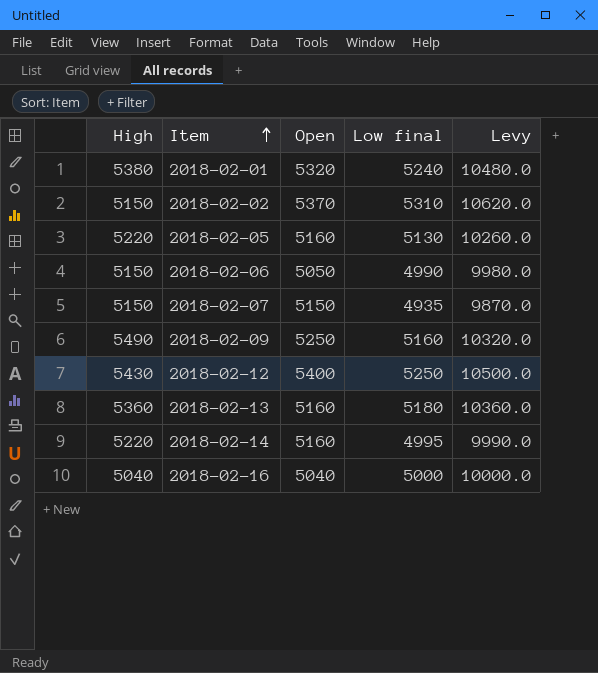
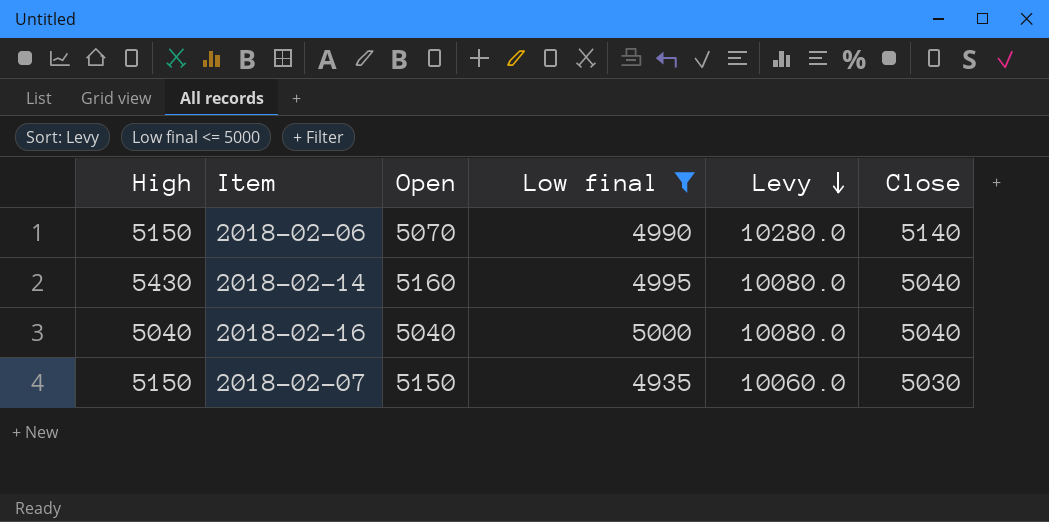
filter: none -> Low final <= 5000
row order: Item ascending -> Levy descending
column Levy | formula: [Low final] * 2 -> [Close] * 2
column Close | position: none -> 6
2018-02-06 | Open: 5050 -> 5070
2018-02-14 | High: 5220 -> 5430

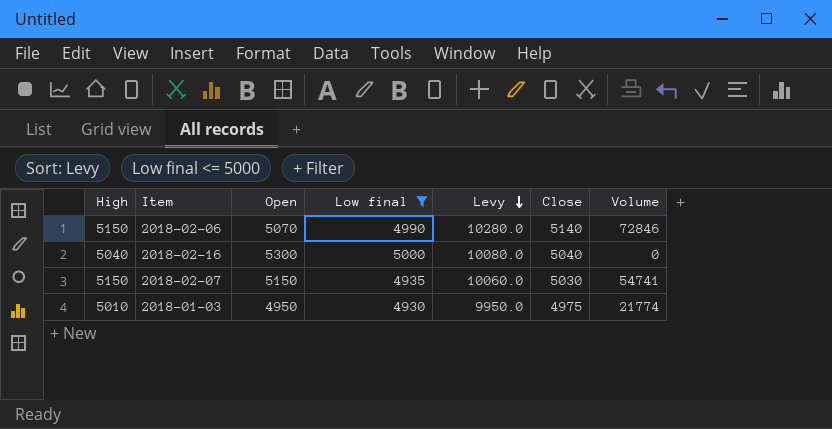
column Volume | position: none -> 7
row 2018-02-14: 5430 | 5160 | 4995 | 10080.0 | 5040 -> none
2018-02-16 | Open: 5040 -> 5300
row 2018-01-03: none -> 5010 | 4950 | 4930 | 9950.0 | 4975 | 21774

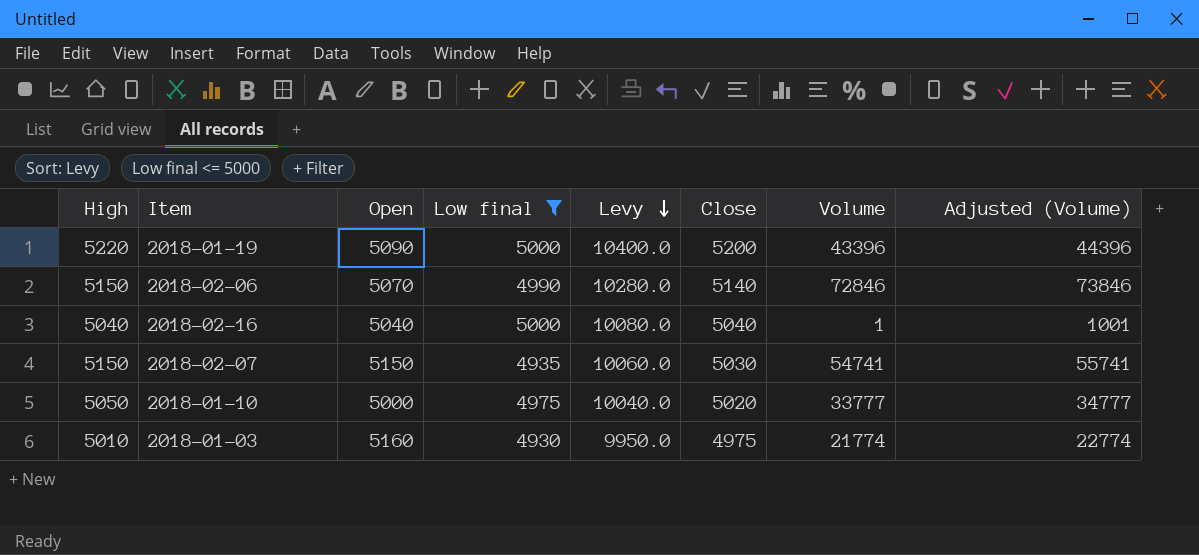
column Adjusted (Volume) | formula: none -> [Volume] + 1000
row 2018-01-19: none -> 5220 | 5090 | 5000 | 10400.0 | 5200 | 43396 | 44396
2018-02-16 | Open: 5300 -> 5040
2018-02-16 | Volume: 0 -> 1
row 2018-01-10: none -> 5050 | 5000 | 4975 | 10040.0 | 5020 | 33777 | 34777
2018-01-03 | Open: 4950 -> 5160

